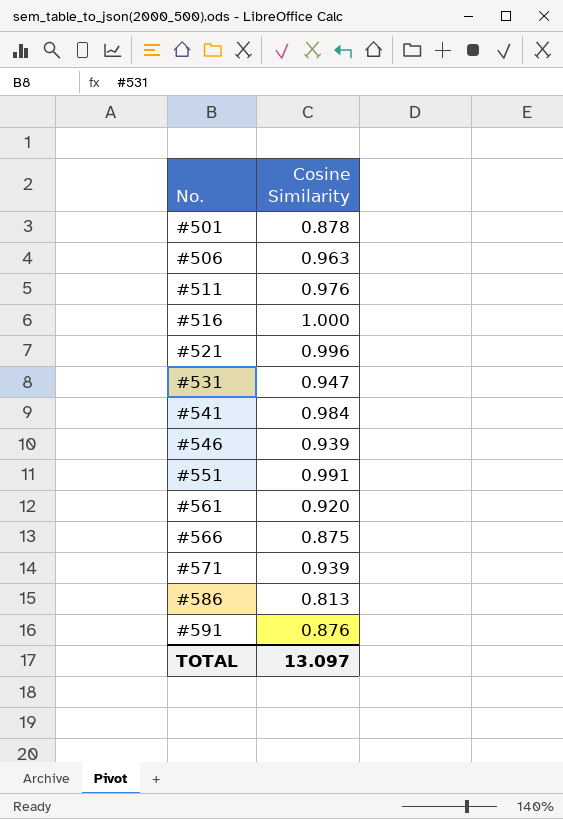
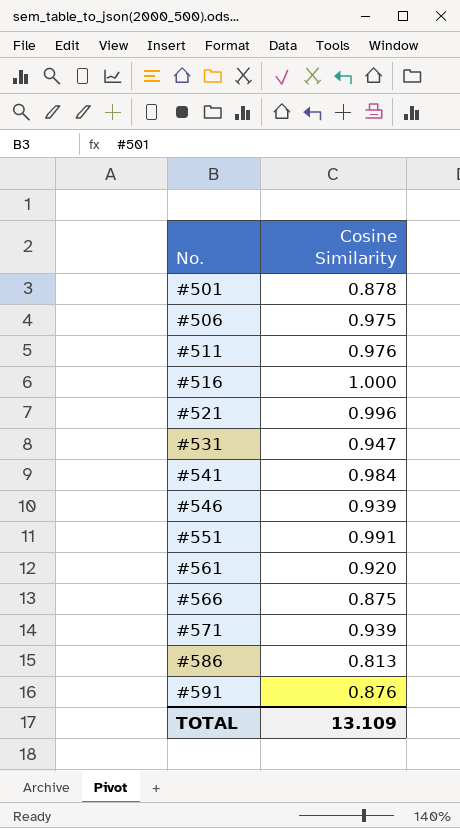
#506 | Cosine Similarity: 0.963 -> 0.975
TOTAL | Cosine Similarity: 13.097 -> 13.109

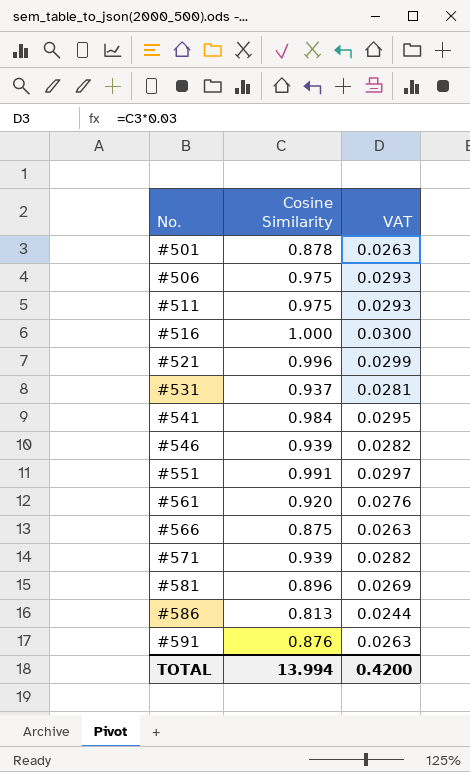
column VAT | formula: none -> [Cosine Similarity] * 0.03
#511 | Cosine Similarity: 0.976 -> 0.975
#531 | Cosine Similarity: 0.947 -> 0.937
row #581: none -> 0.896 | 0.0269
TOTAL | Cosine Similarity: 13.109 -> 13.994

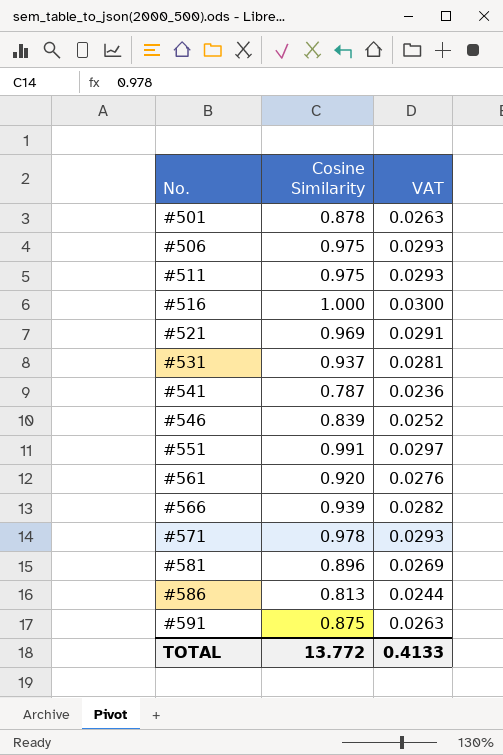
#521 | Cosine Similarity: 0.996 -> 0.969
#521 | VAT: 0.0299 -> 0.0291
#541 | Cosine Similarity: 0.984 -> 0.787
#541 | VAT: 0.0295 -> 0.0236
#546 | Cosine Similarity: 0.939 -> 0.839
#546 | VAT: 0.0282 -> 0.0252
#566 | Cosine Similarity: 0.875 -> 0.939
#566 | VAT: 0.0263 -> 0.0282
#571 | Cosine Similarity: 0.939 -> 0.978
#571 | VAT: 0.0282 -> 0.0293
#591 | Cosine Similarity: 0.876 -> 0.875
TOTAL | Cosine Similarity: 13.994 -> 13.772
TOTAL | VAT: 0.4200 -> 0.4133

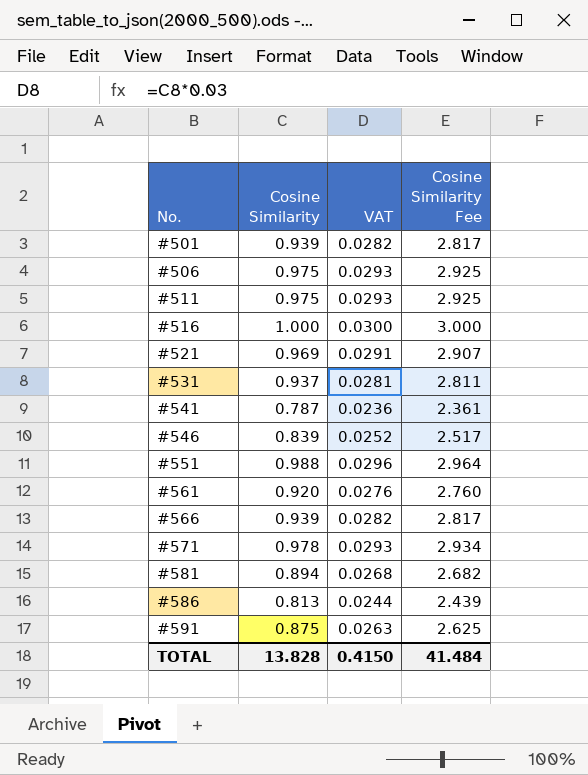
column Cosine Similarity Fee | formula: none -> [Cosine Similarity] * 3
#501 | Cosine Similarity: 0.878 -> 0.939
#501 | VAT: 0.0263 -> 0.0282
#551 | Cosine Similarity: 0.991 -> 0.988
#551 | VAT: 0.0297 -> 0.0296
#581 | Cosine Similarity: 0.896 -> 0.894
#581 | VAT: 0.0269 -> 0.0268
TOTAL | Cosine Similarity: 13.772 -> 13.828
TOTAL | VAT: 0.4133 -> 0.4150

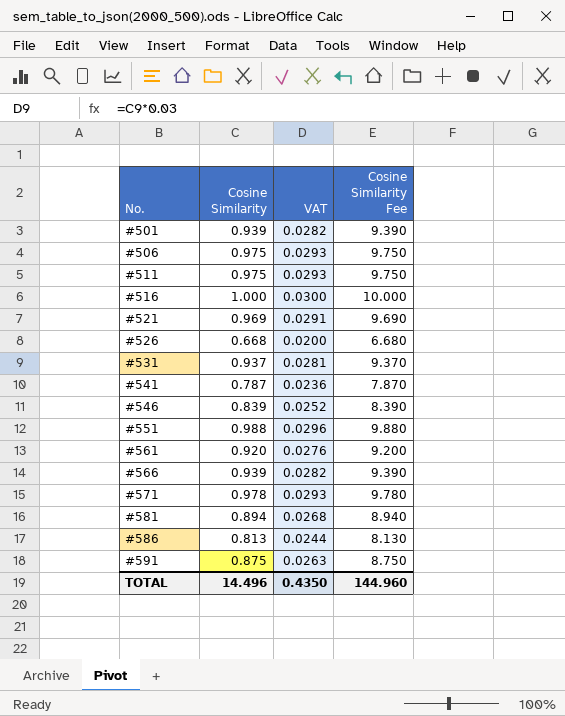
column Cosine Similarity Fee | formula: [Cosine Similarity] * 3 -> [Cosine Similarity] * 10
row #526: none -> 0.668 | 0.0200 | 6.680
TOTAL | Cosine Similarity: 13.828 -> 14.496
TOTAL | VAT: 0.4150 -> 0.4350
TOTAL | Cosine Similarity Fee: 41.484 -> 144.960

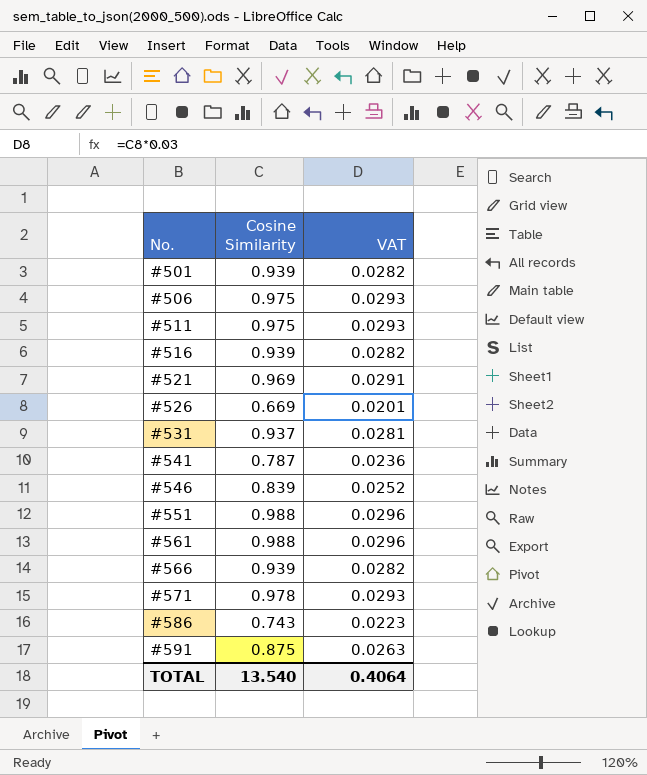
column Cosine Similarity Fee | formula: [Cosine Similarity] * 10 -> none
row #581: 0.894 | 0.0268 | 8.940 -> none
#516 | Cosine Similarity: 1.000 -> 0.939
#516 | VAT: 0.0300 -> 0.0282
#526 | Cosine Similarity: 0.668 -> 0.669
#526 | VAT: 0.0200 -> 0.0201
#561 | Cosine Similarity: 0.920 -> 0.988
#561 | VAT: 0.0276 -> 0.0296
#586 | Cosine Similarity: 0.813 -> 0.743
#586 | VAT: 0.0244 -> 0.0223
TOTAL | Cosine Similarity: 14.496 -> 13.540
TOTAL | VAT: 0.4350 -> 0.4064

